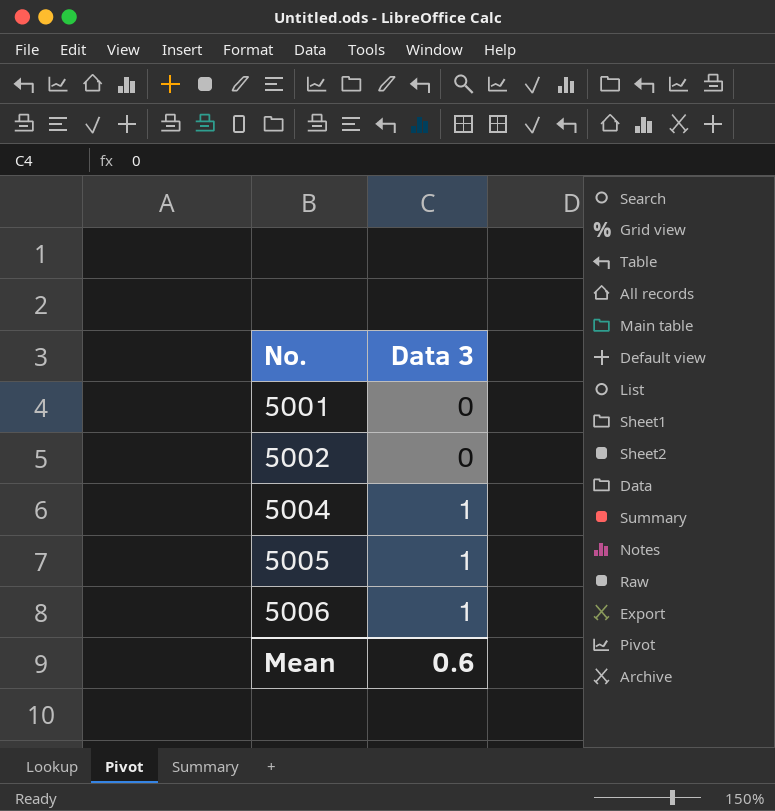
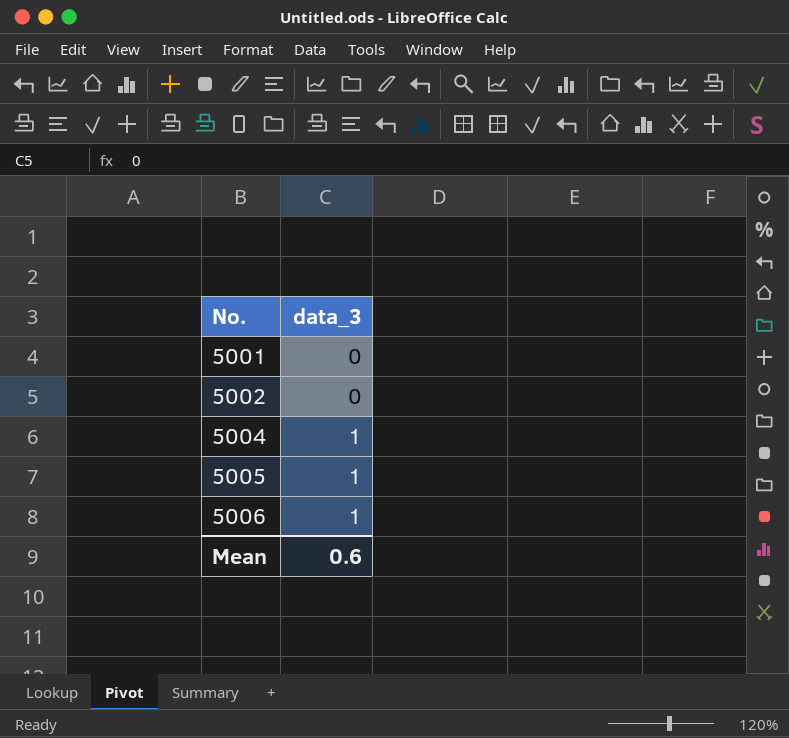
column name: Data 3 -> data_3

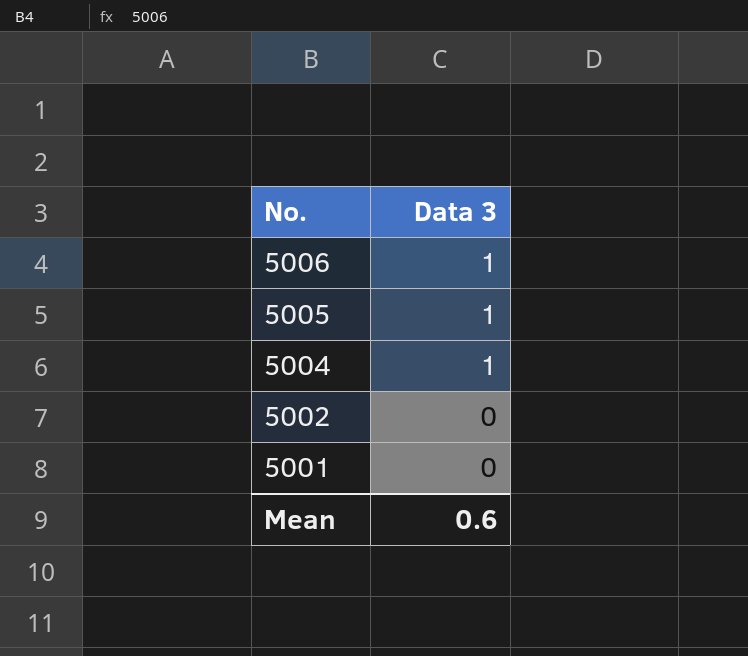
row order: No. ascending -> No. descending
column name: data_3 -> Data 3

